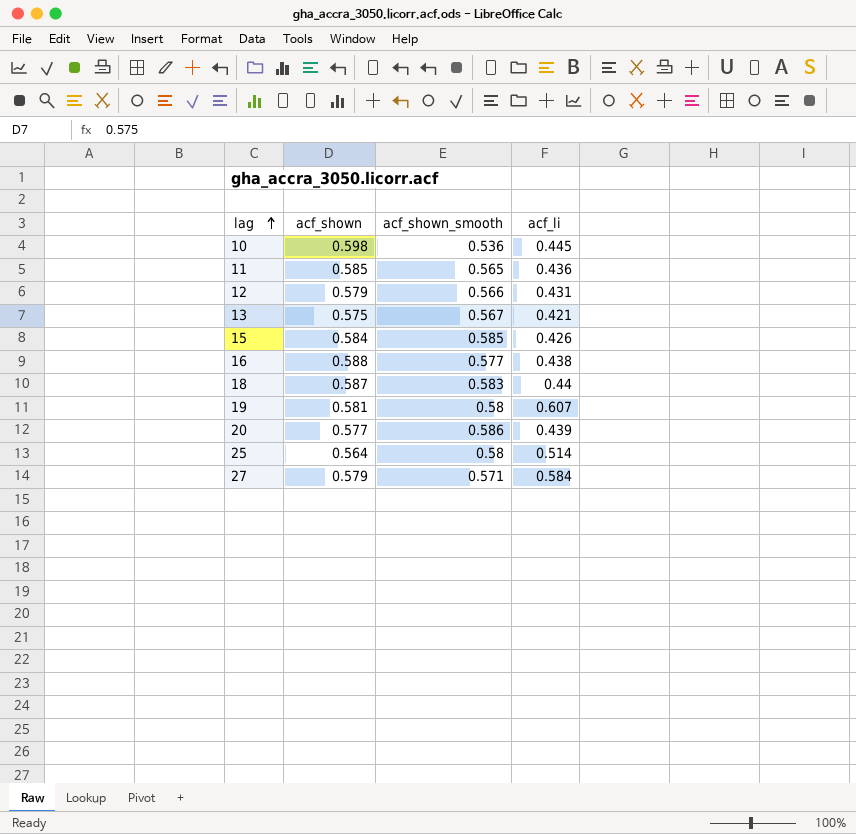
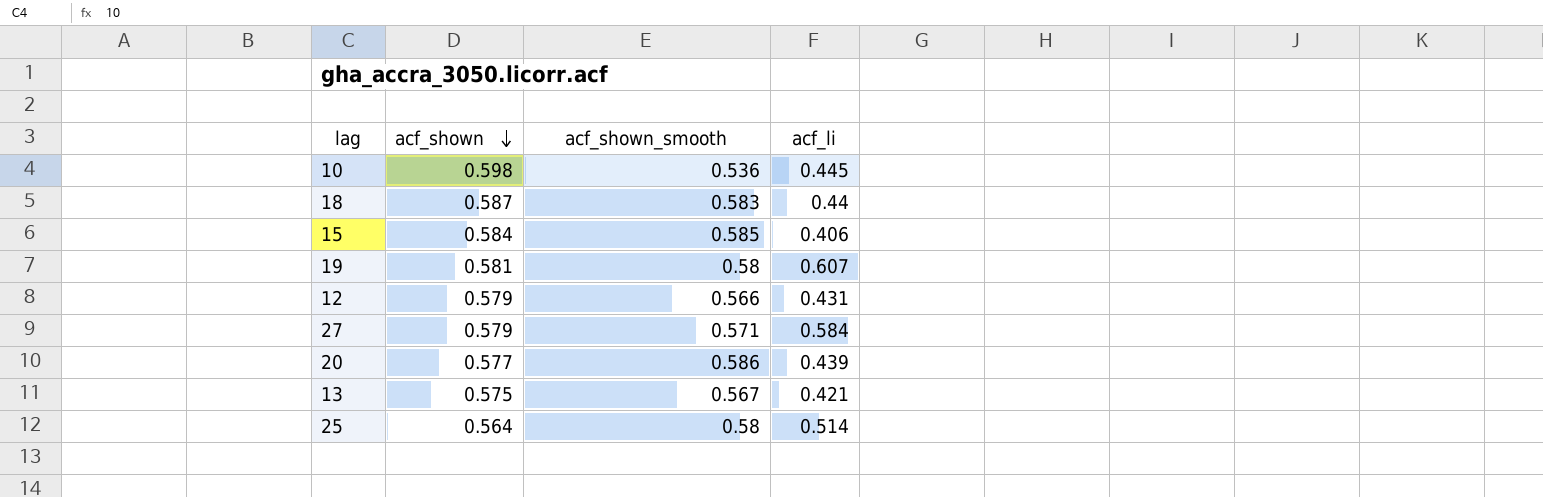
row order: lag ascending -> acf_shown descending
row 11: 0.585 | 0.565 | 0.436 -> none
row 16: 0.588 | 0.577 | 0.438 -> none
15 | acf_li: 0.426 -> 0.406

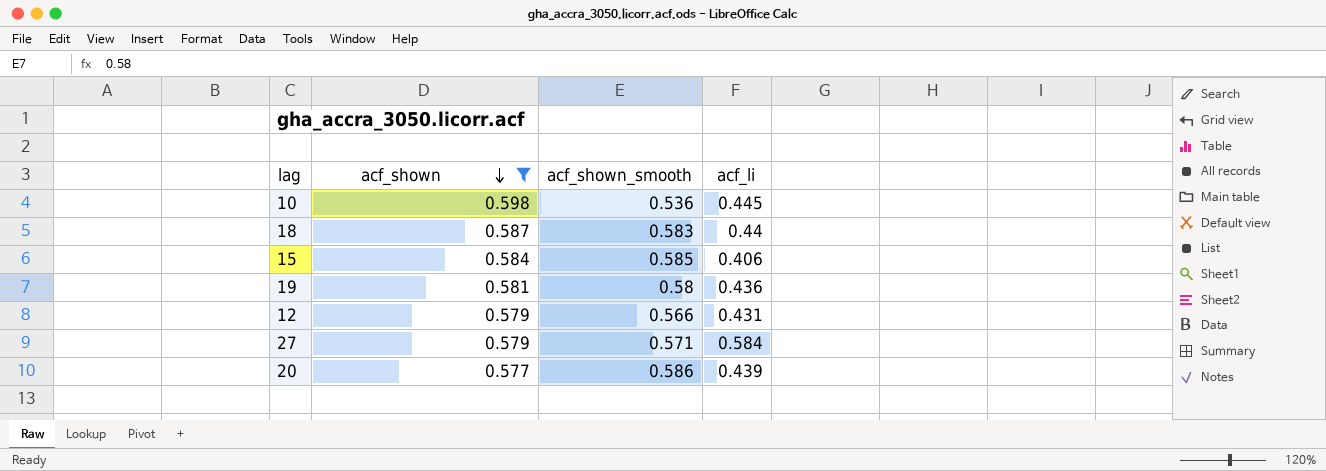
filter: none -> acf_shown >= 0.577
19 | acf_li: 0.607 -> 0.436

